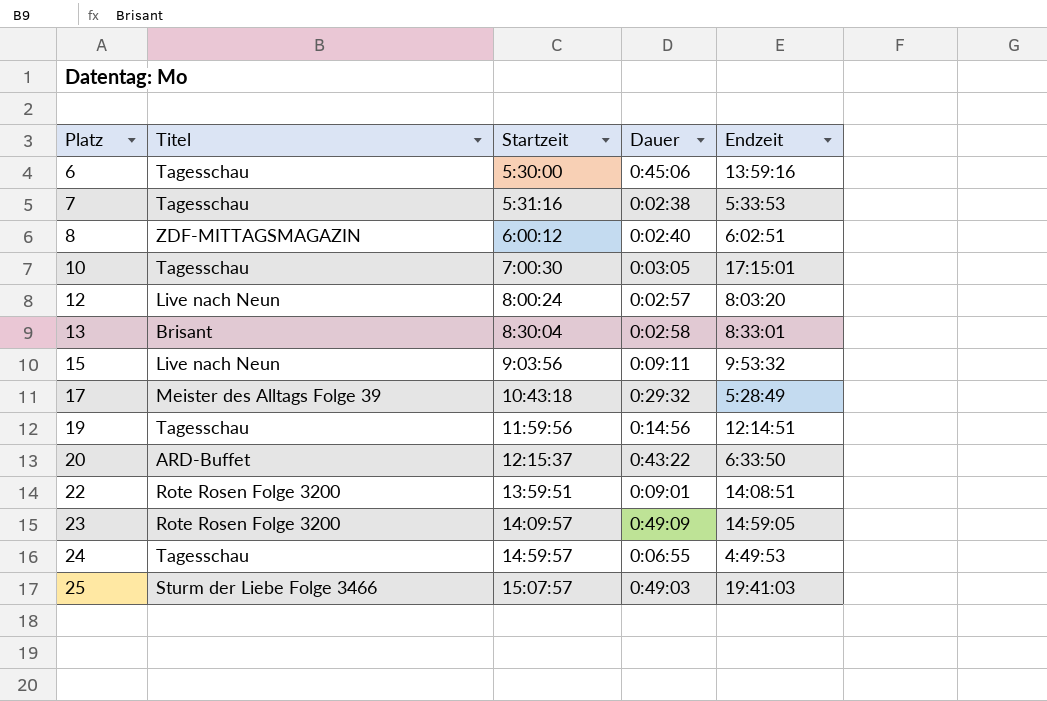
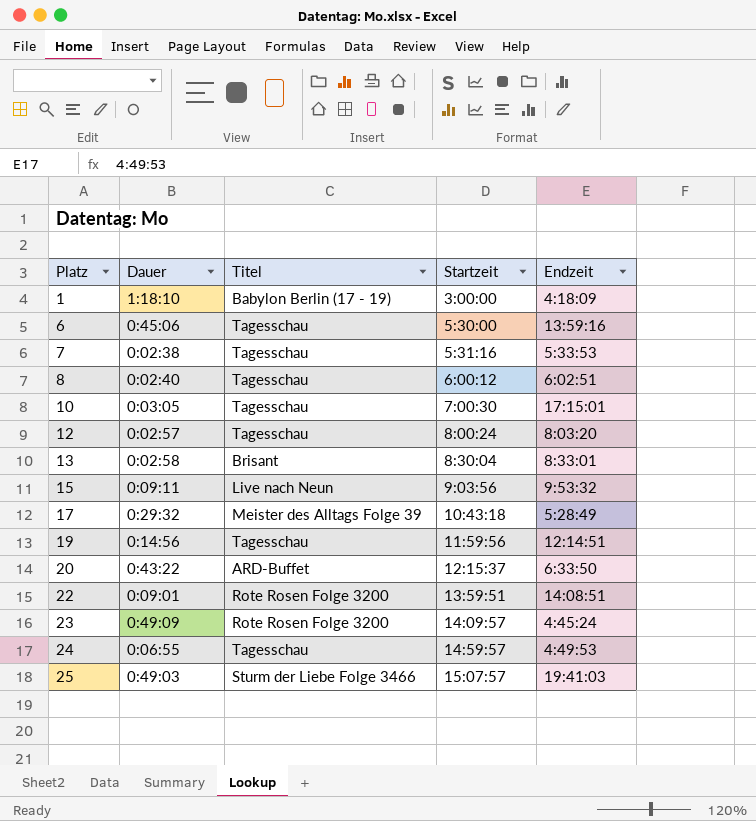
column Dauer | position: 4 -> 2
row 1: none -> 1:18:10 | Babylon Berlin (17 - 19) | 3:00:00 | 4:18:09
8 | Titel: ZDF-MITTAGSMAGAZIN -> Tagesschau
12 | Titel: Live nach Neun -> Tagesschau
23 | Endzeit: 14:59:05 -> 4:45:24

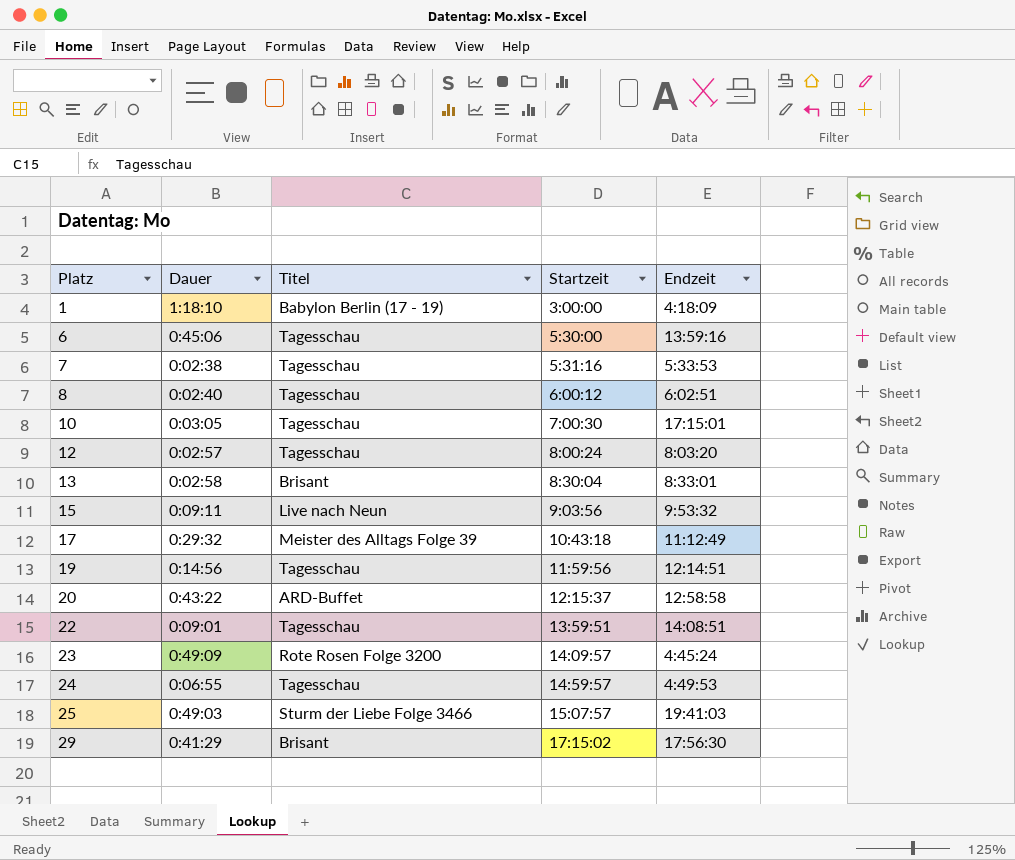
17 | Endzeit: 5:28:49 -> 11:12:49
20 | Endzeit: 6:33:50 -> 12:58:58
22 | Titel: Rote Rosen Folge 3200 -> Tagesschau
row 29: none -> 0:41:29 | Brisant | 17:15:02 | 17:56:30

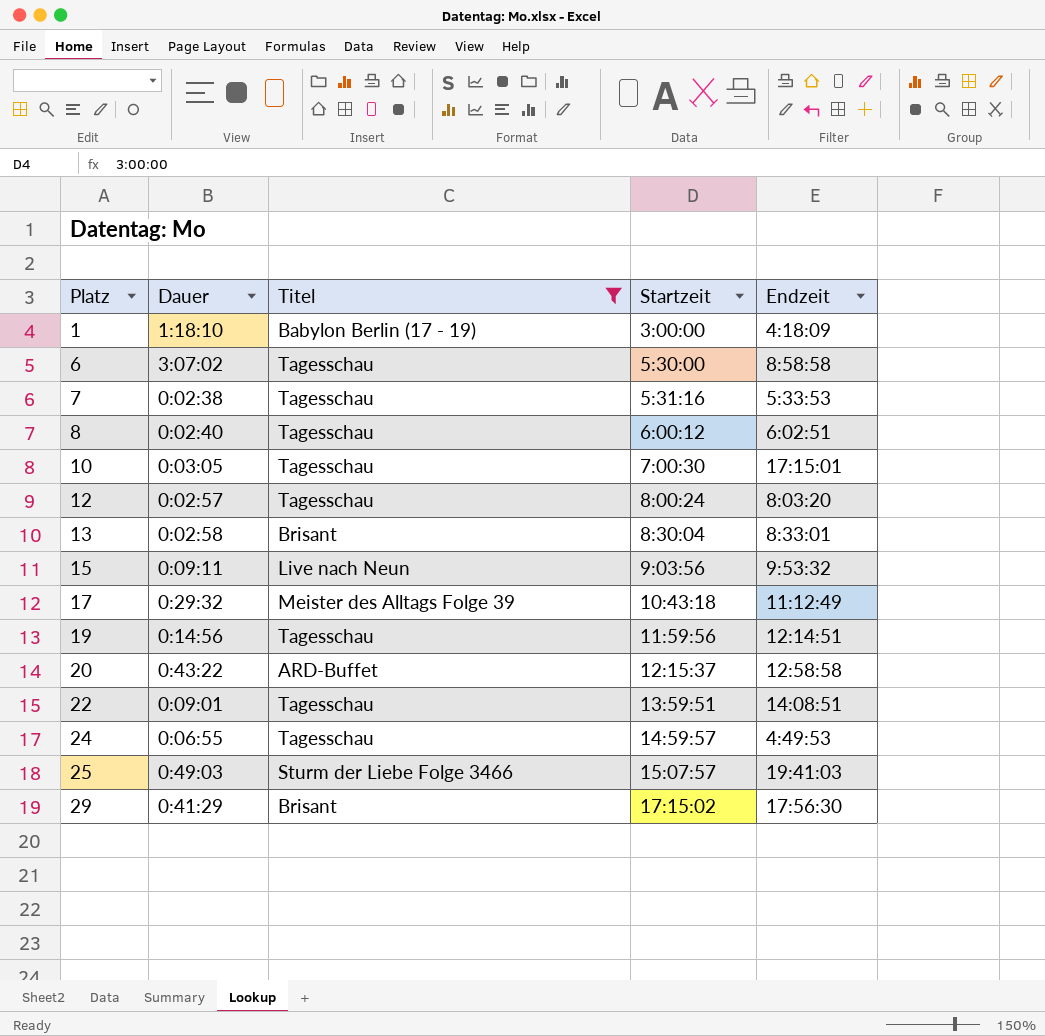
filter: none -> Titel != Rote Rosen Folge 3200
6 | Dauer: 0:45:06 -> 3:07:02
6 | Endzeit: 13:59:16 -> 8:58:58

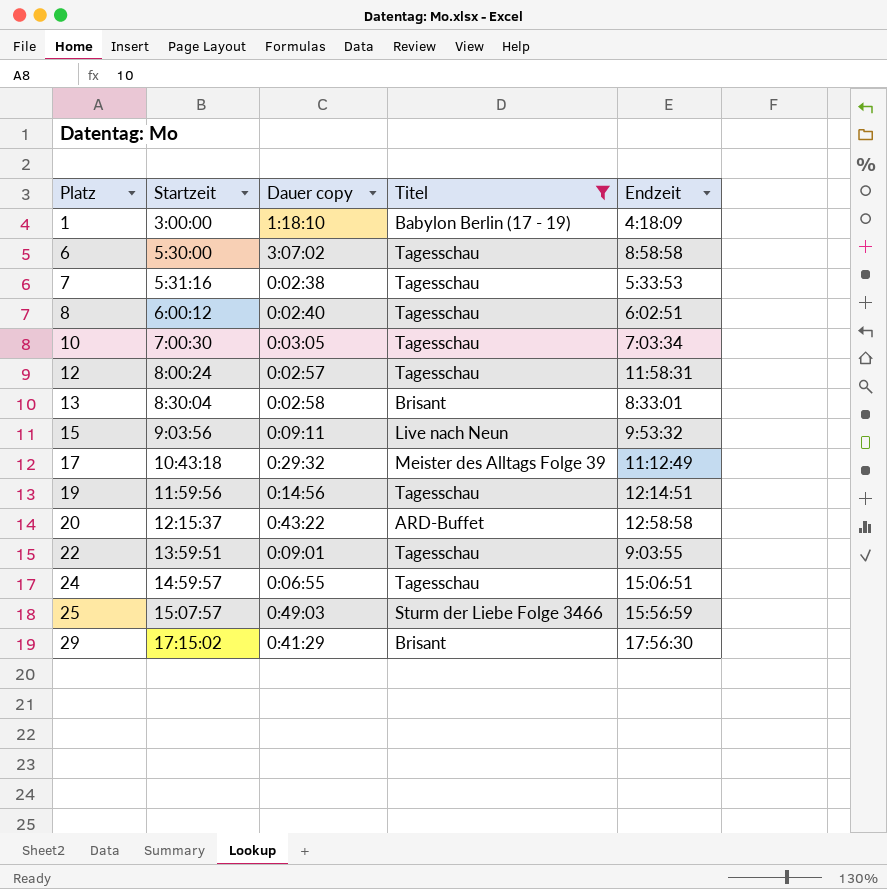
column Startzeit | position: 4 -> 2
column name: Dauer -> Dauer copy
10 | Endzeit: 17:15:01 -> 7:03:34
12 | Endzeit: 8:03:20 -> 11:58:31
22 | Endzeit: 14:08:51 -> 9:03:55
24 | Endzeit: 4:49:53 -> 15:06:51
25 | Endzeit: 19:41:03 -> 15:56:59

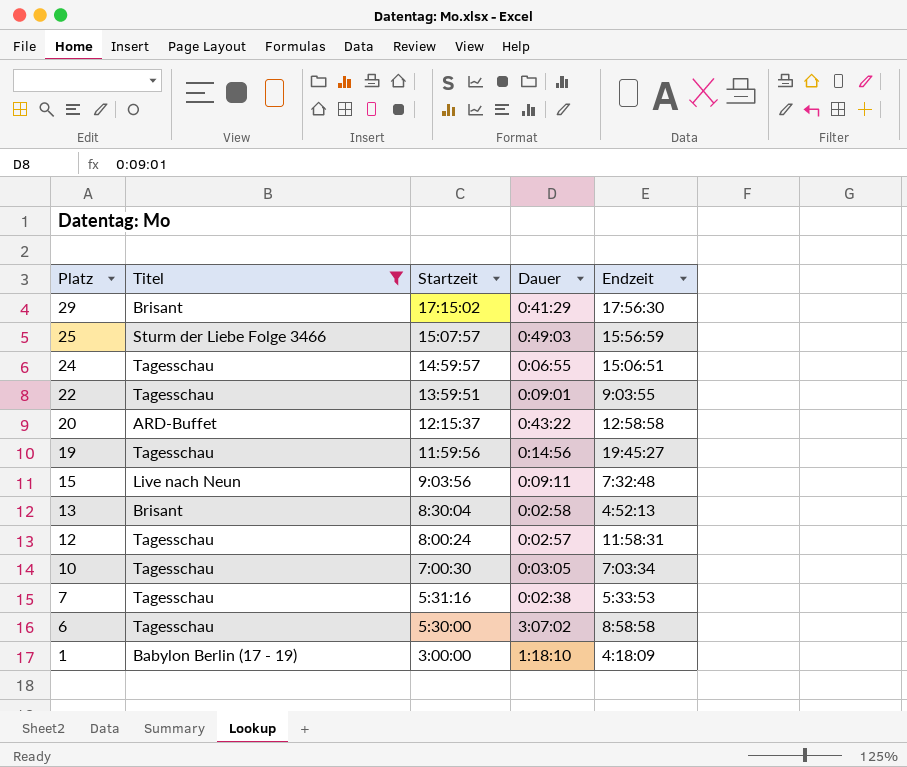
row order: Platz ascending -> Platz descending
column Titel | position: 4 -> 2
column name: Dauer copy -> Dauer
row 8: 6:00:12 | 0:02:40 | Tagesschau | 6:02:51 -> none
row 17: 10:43:18 | 0:29:32 | Meister des Alltags Folge 39 | 11:12:49 -> none
19 | Endzeit: 12:14:51 -> 19:45:27
15 | Endzeit: 9:53:32 -> 7:32:48
13 | Endzeit: 8:33:01 -> 4:52:13

